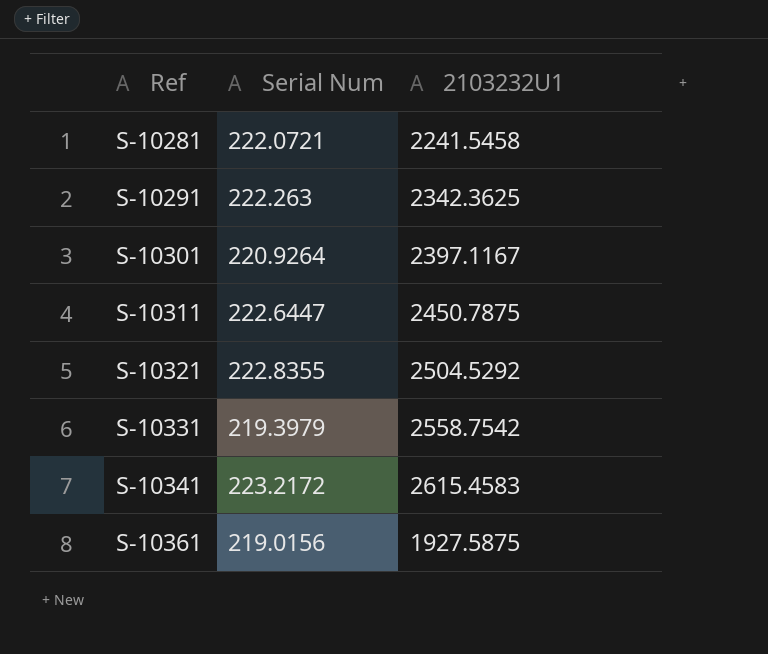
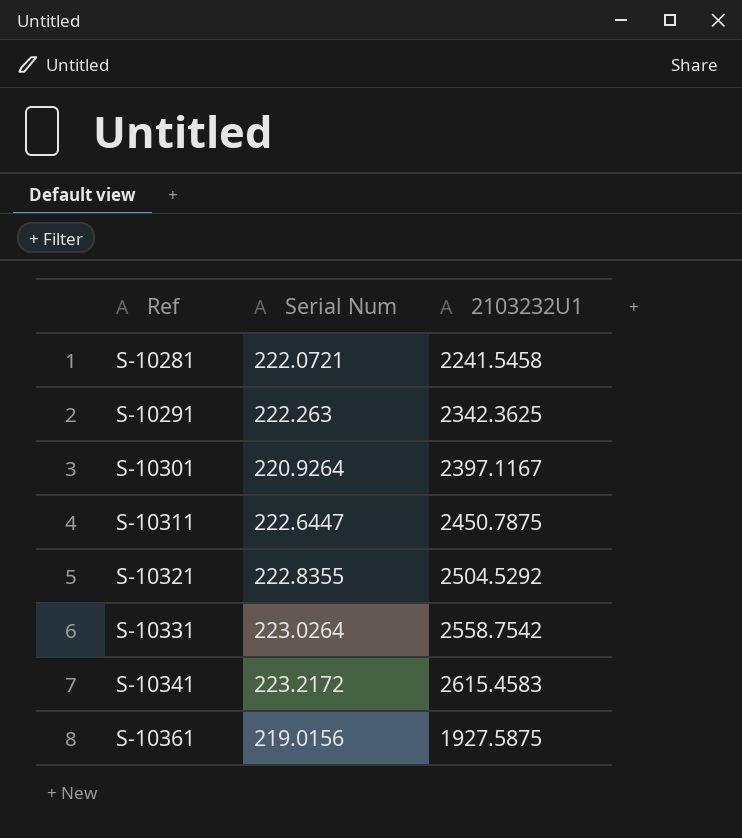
S-10331 | Serial Num: 219.3979 -> 223.0264

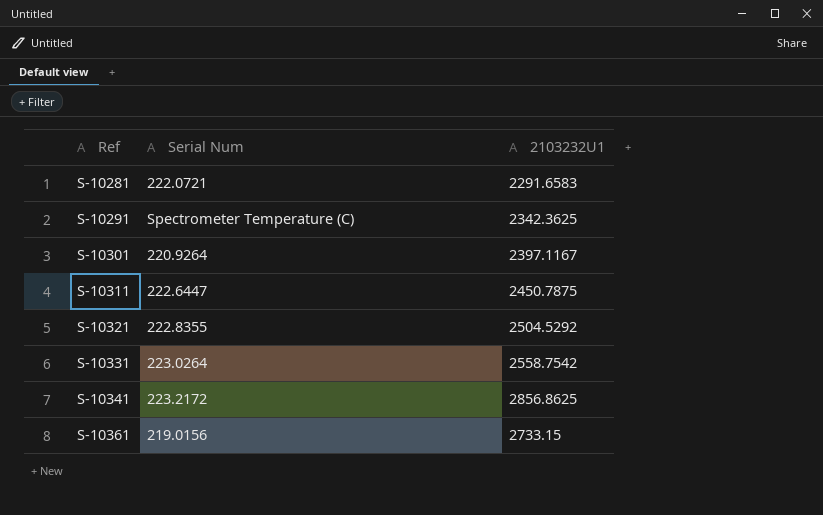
S-10281 | 2103232U1: 2241.5458 -> 2291.6583
S-10291 | Serial Num: 222.263 -> Spectrometer Temperature (C)
S-10341 | 2103232U1: 2615.4583 -> 2856.8625
S-10361 | 2103232U1: 1927.5875 -> 2733.15

